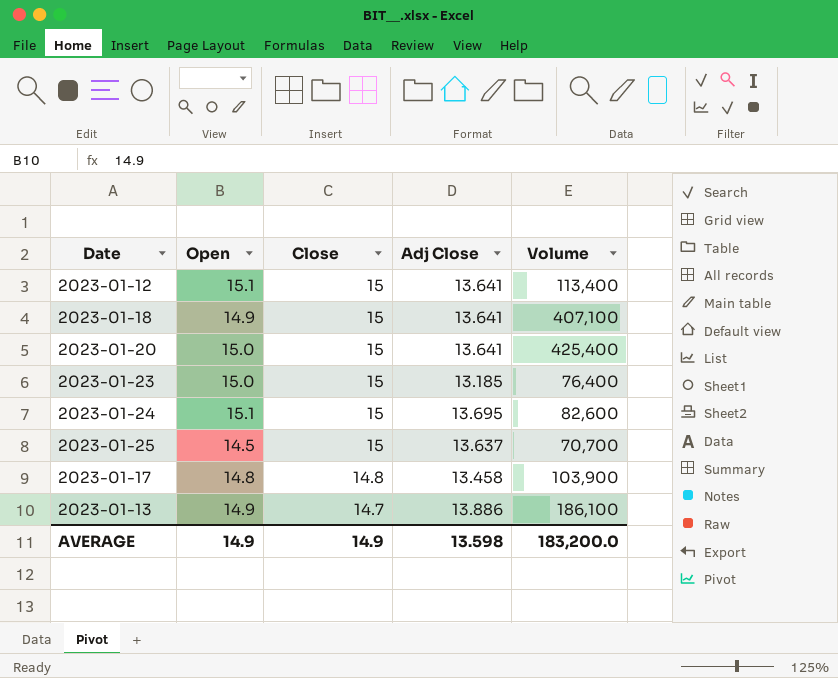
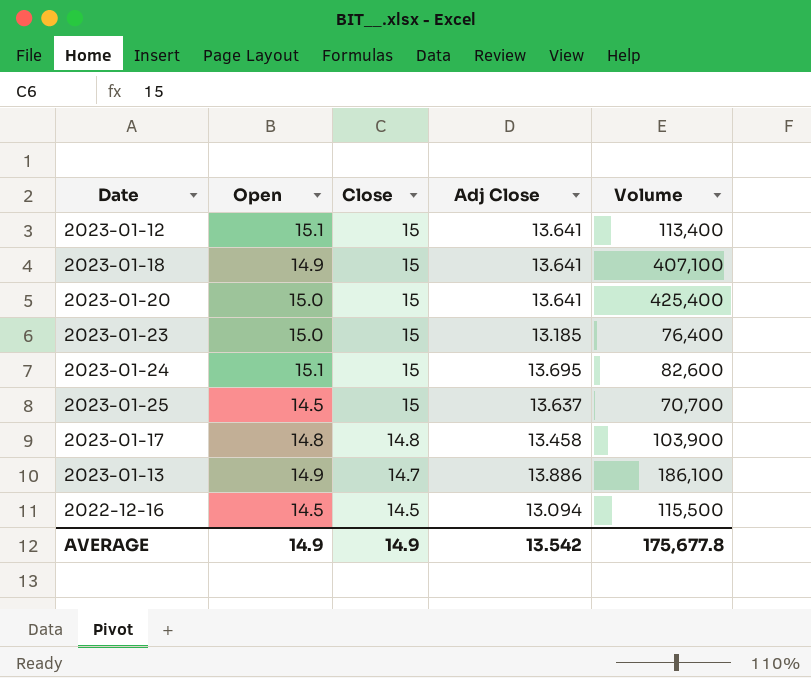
row 2022-12-16: none -> 14.5 | 14.5 | 13.094 | 115,500
AVERAGE | Adj Close: 13.598 -> 13.542
AVERAGE | Volume: 183,200.0 -> 175,677.8

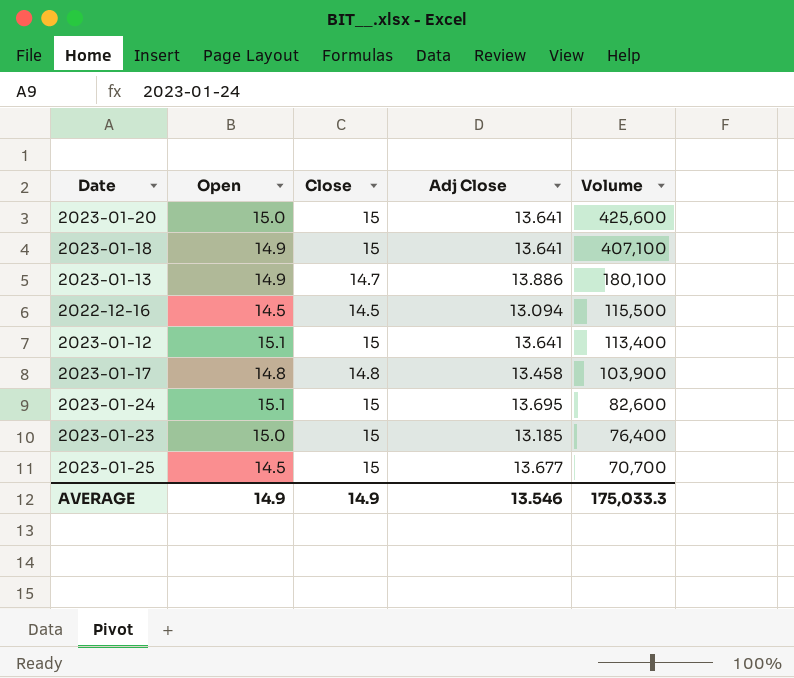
row order: Close descending -> Volume descending
2023-01-20 | Volume: 425,400 -> 425,600
2023-01-13 | Volume: 186,100 -> 180,100
2023-01-25 | Adj Close: 13.637 -> 13.677
AVERAGE | Adj Close: 13.542 -> 13.546
AVERAGE | Volume: 175,677.8 -> 175,033.3

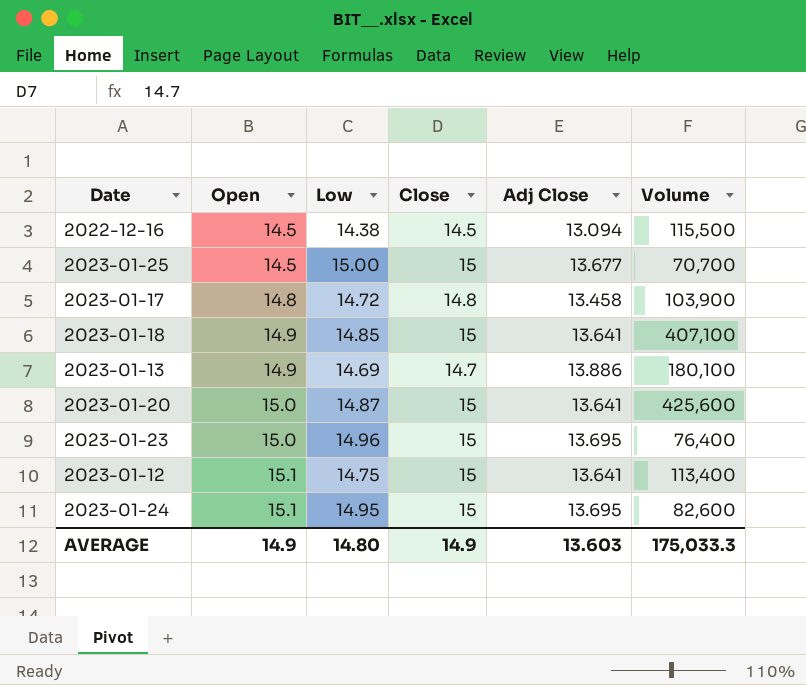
row order: Volume descending -> Open ascending
column Low | position: none -> 3
2023-01-23 | Adj Close: 13.185 -> 13.695
AVERAGE | Adj Close: 13.546 -> 13.603

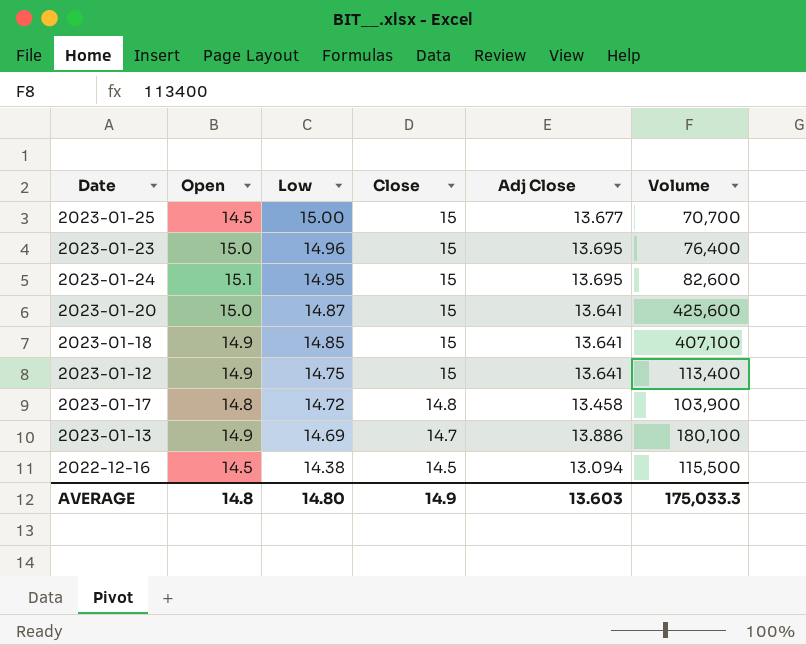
row order: Open ascending -> Low descending
2023-01-12 | Open: 15.1 -> 14.9
AVERAGE | Open: 14.9 -> 14.8

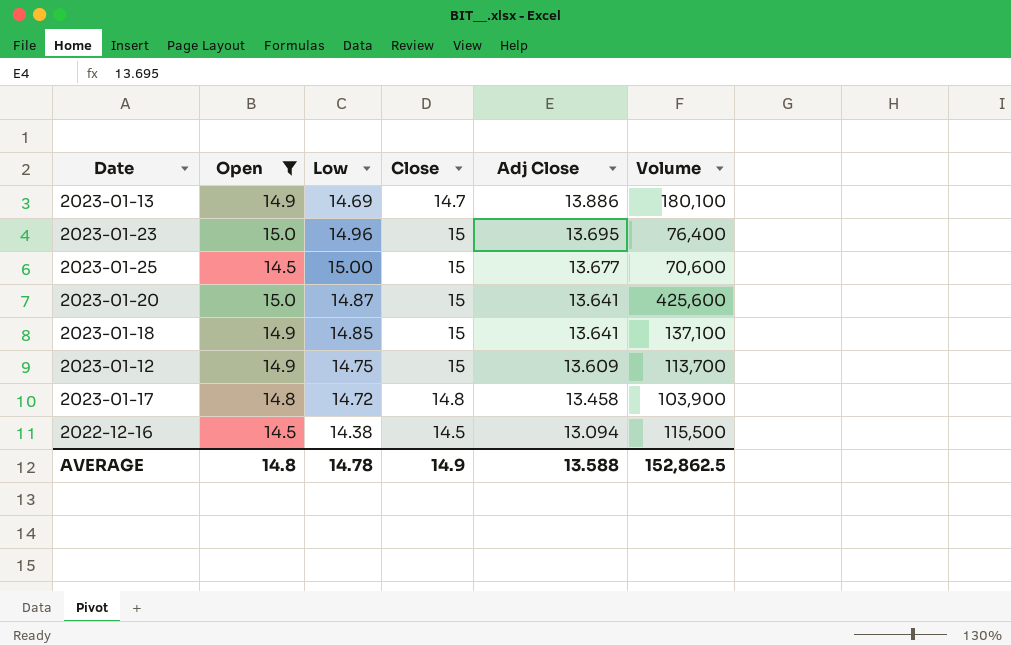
filter: none -> Open != 15.1
row order: Low descending -> Adj Close descending
2023-01-25 | Volume: 70,700 -> 70,600
2023-01-18 | Volume: 407,100 -> 137,100
2023-01-12 | Adj Close: 13.641 -> 13.609
2023-01-12 | Volume: 113,400 -> 113,700
AVERAGE | Low: 14.80 -> 14.78
AVERAGE | Adj Close: 13.603 -> 13.588
AVERAGE | Volume: 175,033.3 -> 152,862.5

